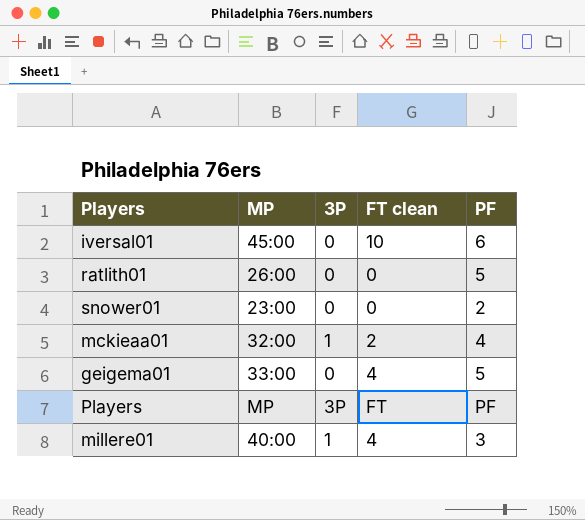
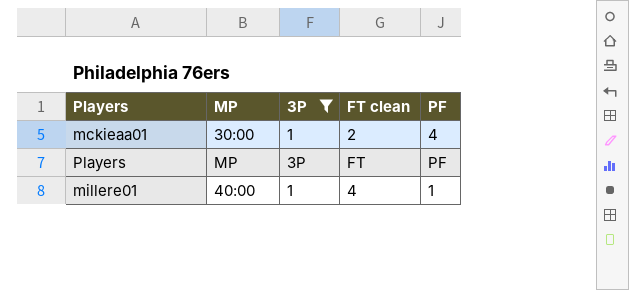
filter: none -> 3P != 0
mckieaa01 | MP: 32:00 -> 30:00
millere01 | PF: 3 -> 1

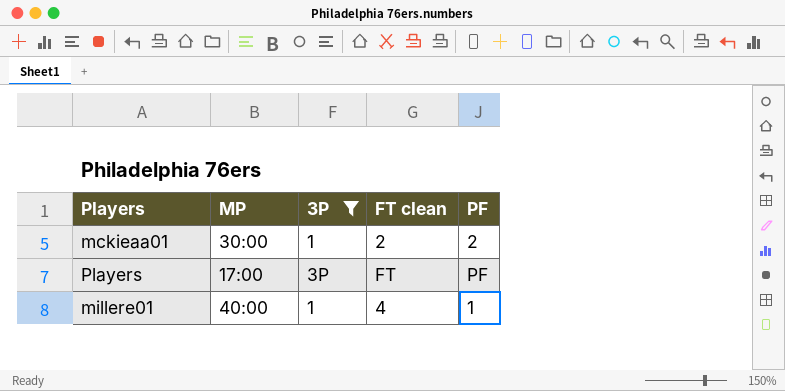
mckieaa01 | PF: 4 -> 2
Players | MP: MP -> 17:00

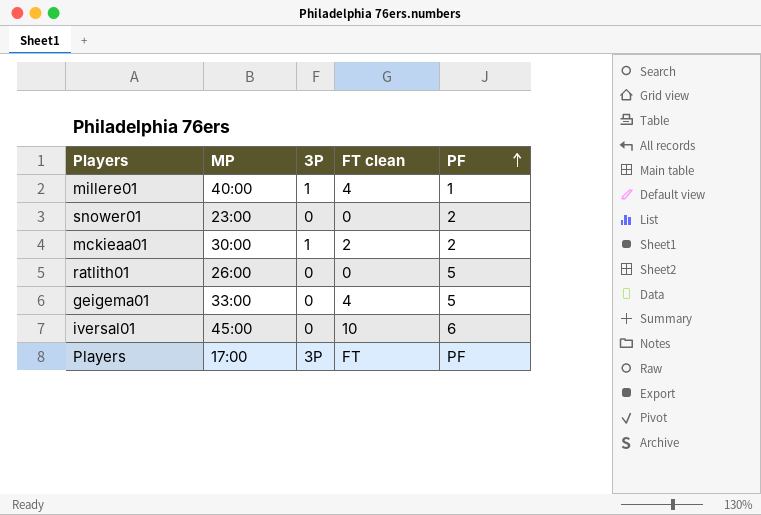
filter: 3P != 0 -> none
row order: none -> PF ascending

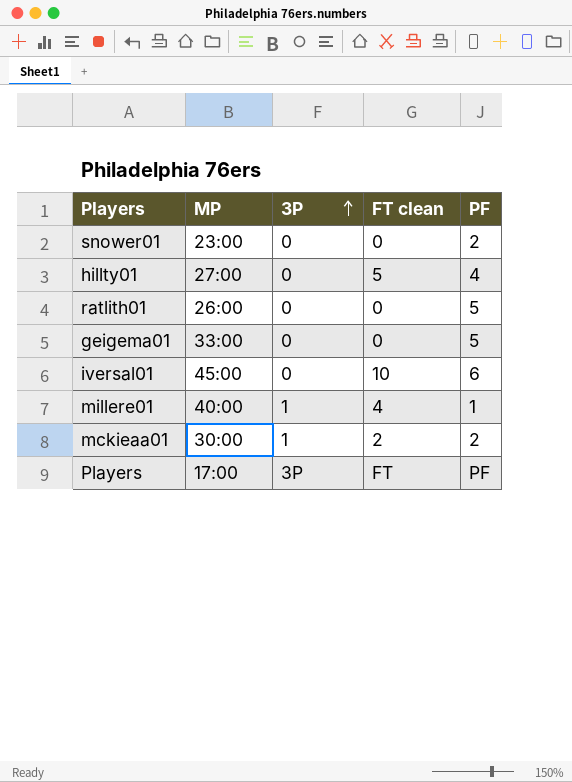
row order: PF ascending -> 3P ascending
row hillty01: none -> 27:00 | 0 | 5 | 4
geigema01 | FT clean: 4 -> 0

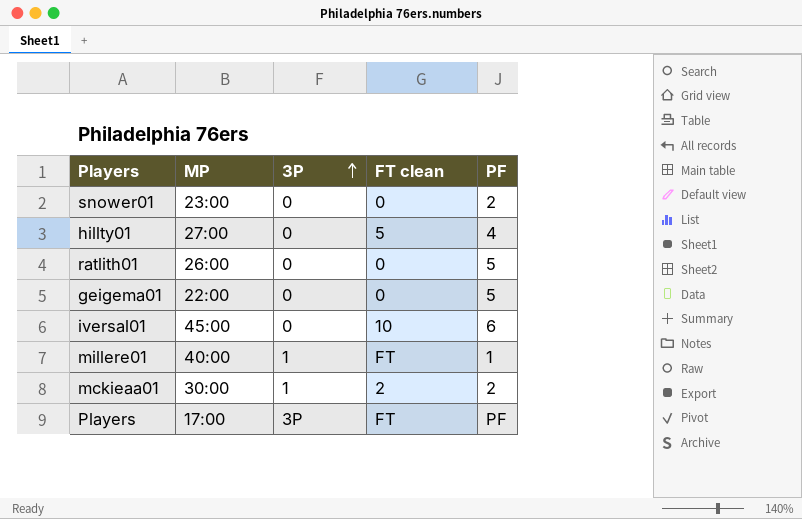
geigema01 | MP: 33:00 -> 22:00
millere01 | FT clean: 4 -> FT

